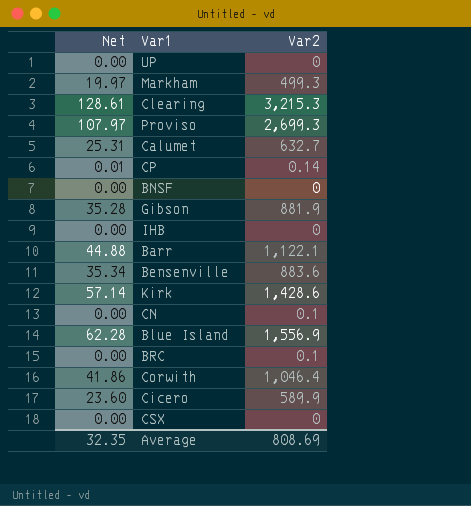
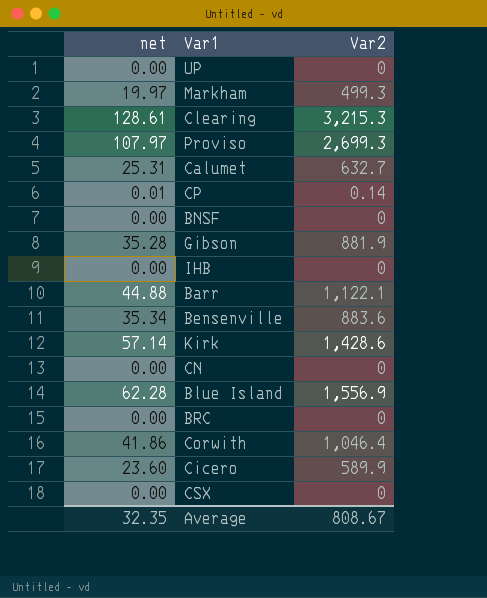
column name: Net -> net
CN | Var2: 0.1 -> 0
BRC | Var2: 0.1 -> 0
Average | Var2: 808.69 -> 808.67

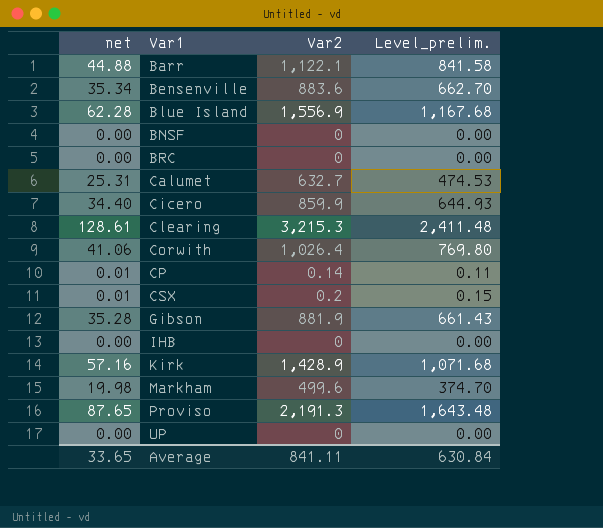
row order: none -> Var1 ascending
column Level_prelim. | formula: none -> [Var2] * 0.75
row CN: 0.00 | 0 -> none
Cicero | net: 23.60 -> 34.40
Cicero | Var2: 589.9 -> 859.9
Corwith | net: 41.86 -> 41.06
Corwith | Var2: 1,046.4 -> 1,026.4
CSX | net: 0.00 -> 0.01
CSX | Var2: 0 -> 0.2
Kirk | net: 57.14 -> 57.16
Kirk | Var2: 1,428.6 -> 1,428.9
Markham | net: 19.97 -> 19.98
Markham | Var2: 499.3 -> 499.6
Proviso | net: 107.97 -> 87.65
Proviso | Var2: 2,699.3 -> 2,191.3
Average | net: 32.35 -> 33.65
Average | Var2: 808.67 -> 841.11

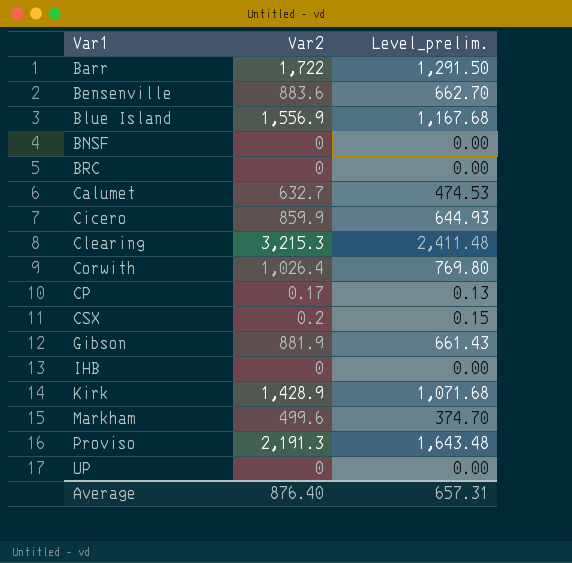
column net | formula: [Var2] * 0.04 -> none
Barr | Var2: 1,122.1 -> 1,722
Barr | Level_prelim.: 841.58 -> 1,291.50
CP | Var2: 0.14 -> 0.17
CP | Level_prelim.: 0.11 -> 0.13
Average | Var2: 841.11 -> 876.40
Average | Level_prelim.: 630.84 -> 657.31

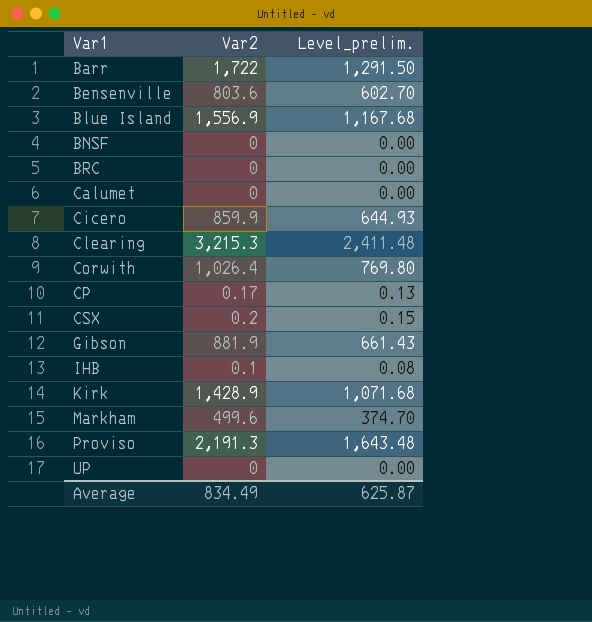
Bensenville | Var2: 883.6 -> 803.6
Bensenville | Level_prelim.: 662.70 -> 602.70
Calumet | Var2: 632.7 -> 0
Calumet | Level_prelim.: 474.53 -> 0.00
IHB | Var2: 0 -> 0.1
IHB | Level_prelim.: 0.00 -> 0.08
Average | Var2: 876.40 -> 834.49
Average | Level_prelim.: 657.31 -> 625.87

